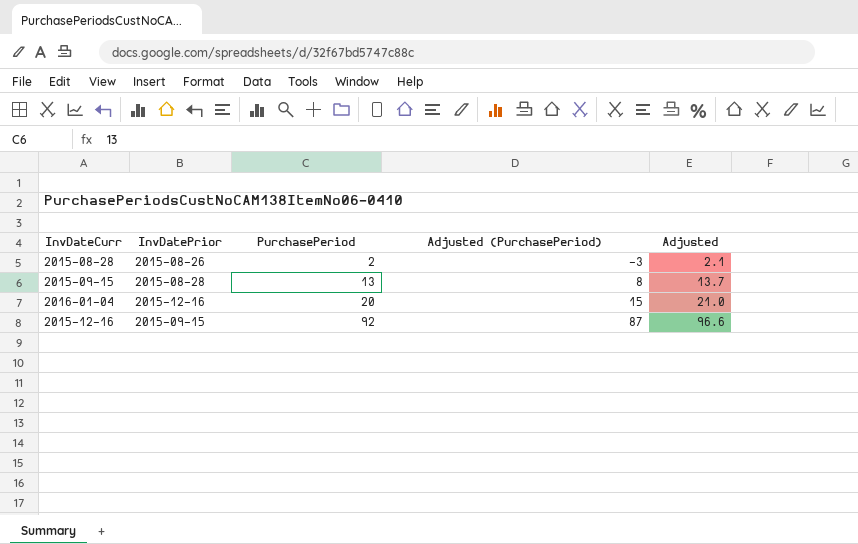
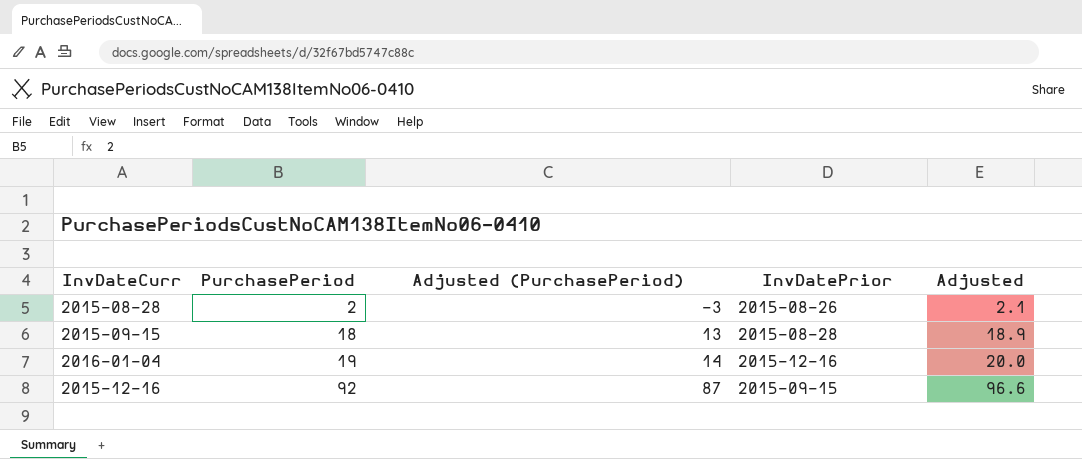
column InvDatePrior | position: 2 -> 4
2015-09-15 | PurchasePeriod: 13 -> 18
2015-09-15 | Adjusted (PurchasePeriod): 8 -> 13
2015-09-15 | Adjusted: 13.7 -> 18.9
2016-01-04 | PurchasePeriod: 20 -> 19
2016-01-04 | Adjusted (PurchasePeriod): 15 -> 14
2016-01-04 | Adjusted: 21.0 -> 20.0

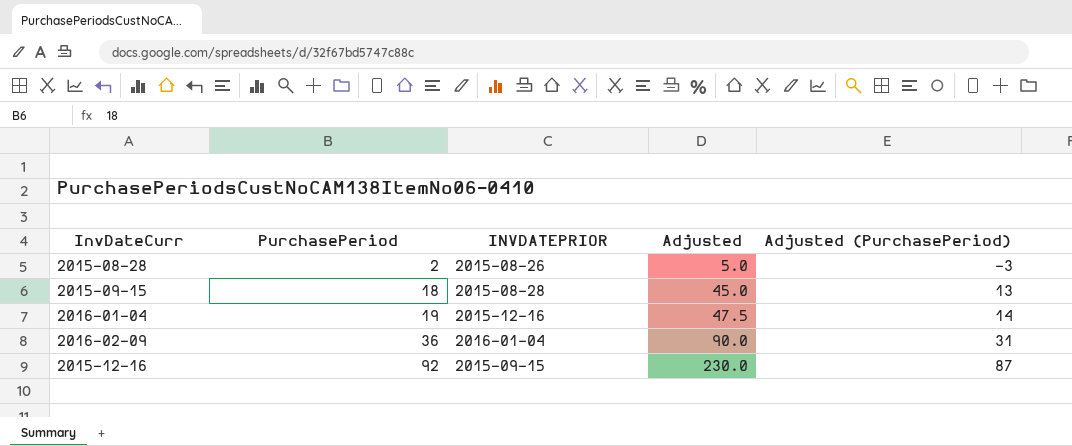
column name: InvDatePrior -> INVDATEPRIOR
column Adjusted | formula: [PurchasePeriod] * 1.05 -> [PurchasePeriod] * 2.5
column Adjusted (PurchasePeriod) | position: 3 -> 5
row 2016-02-09: none -> 36 | 2016-01-04 | 90.0 | 31

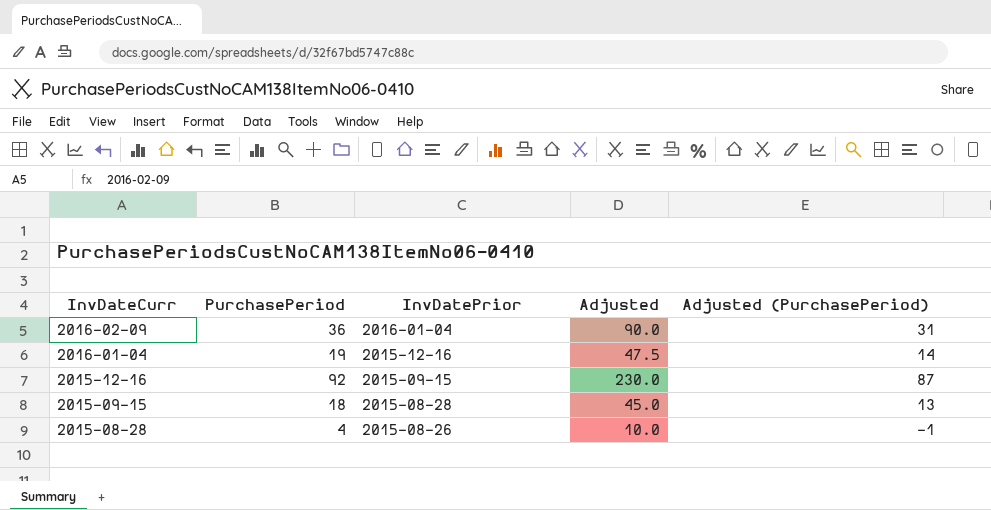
row order: PurchasePeriod ascending -> InvDateCurr descending
column name: INVDATEPRIOR -> InvDatePrior
2015-08-28 | PurchasePeriod: 2 -> 4
2015-08-28 | Adjusted: 5.0 -> 10.0
2015-08-28 | Adjusted (PurchasePeriod): -3 -> -1

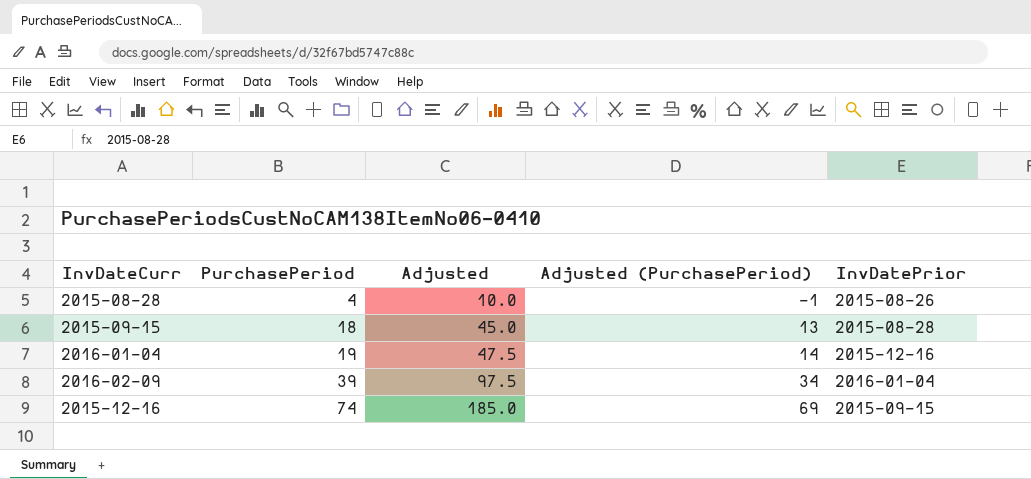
row order: InvDateCurr descending -> PurchasePeriod ascending
column InvDatePrior | position: 3 -> 5
2016-02-09 | PurchasePeriod: 36 -> 39
2016-02-09 | Adjusted: 90.0 -> 97.5
2016-02-09 | Adjusted (PurchasePeriod): 31 -> 34
2015-12-16 | PurchasePeriod: 92 -> 74
2015-12-16 | Adjusted: 230.0 -> 185.0
2015-12-16 | Adjusted (PurchasePeriod): 87 -> 69

